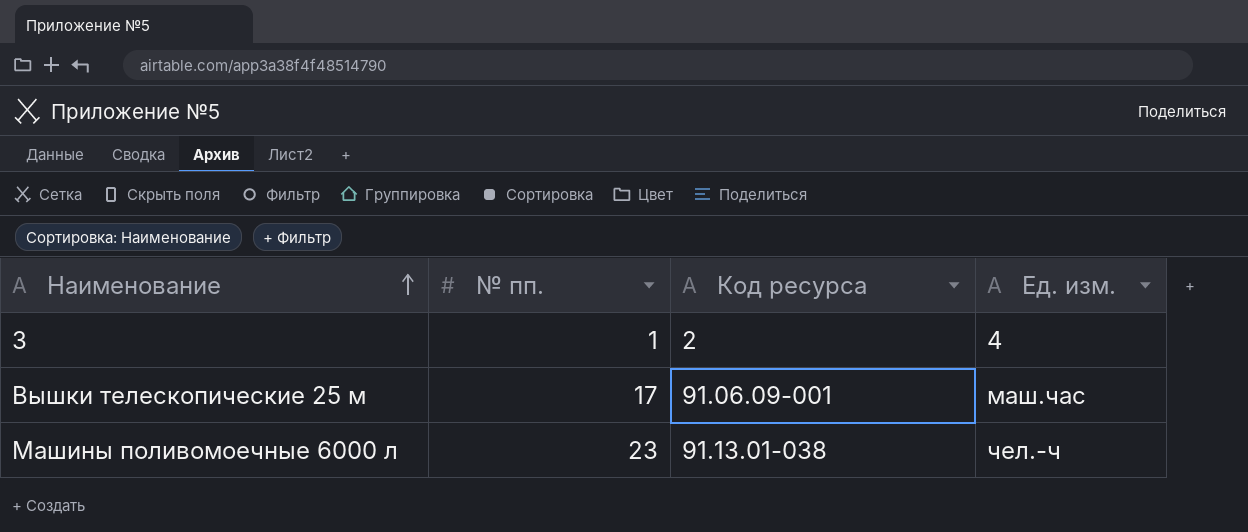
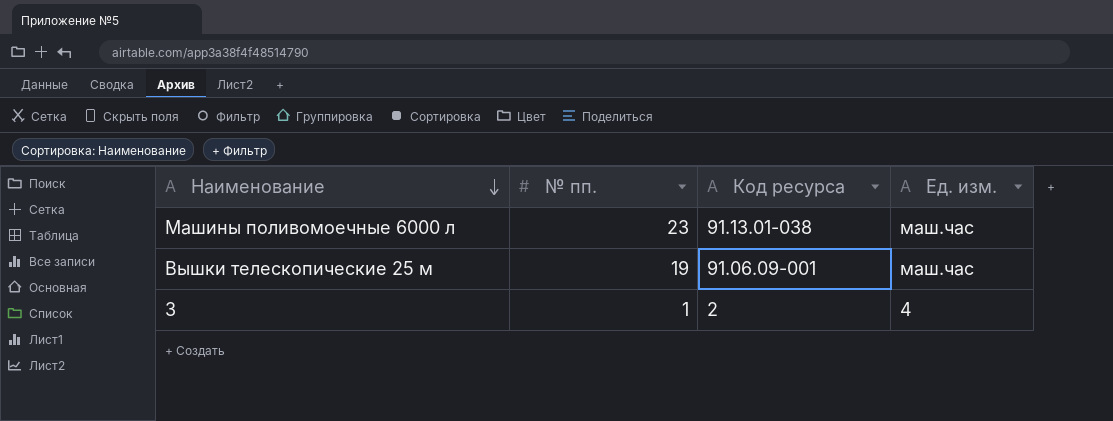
row order: Наименование ascending -> Наименование descending
Машины поливомоечные 6000 л | Ед. изм.: чел.-ч -> маш.час
Вышки телескопические 25 м | № пп.: 17 -> 19

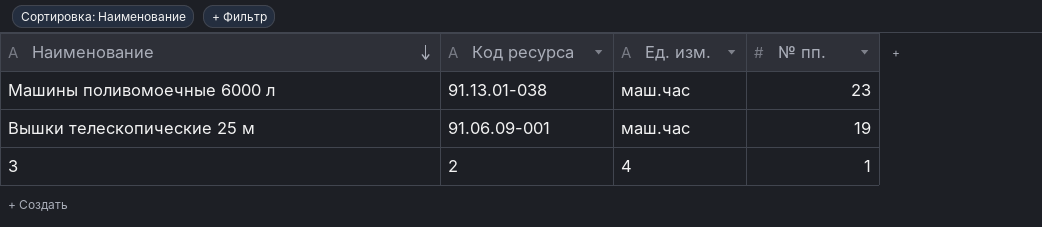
column № пп. | position: 2 -> 4

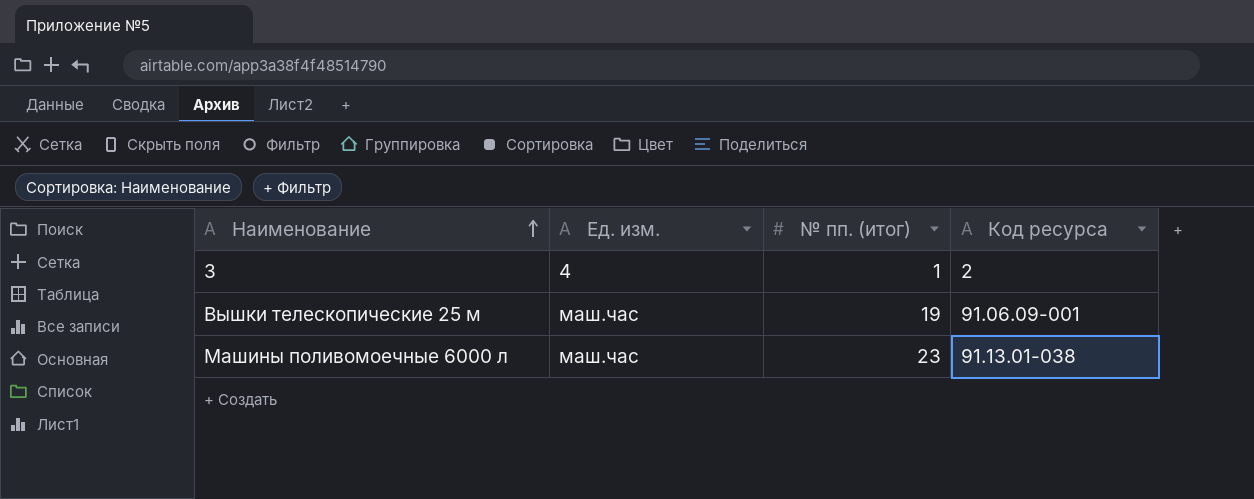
row order: Наименование descending -> Наименование ascending
column name: № пп. -> № пп. (итог)
column Код ресурса | position: 2 -> 4

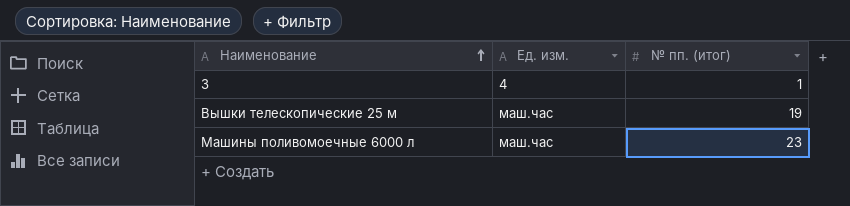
column Код ресурса | position: 4 -> none

